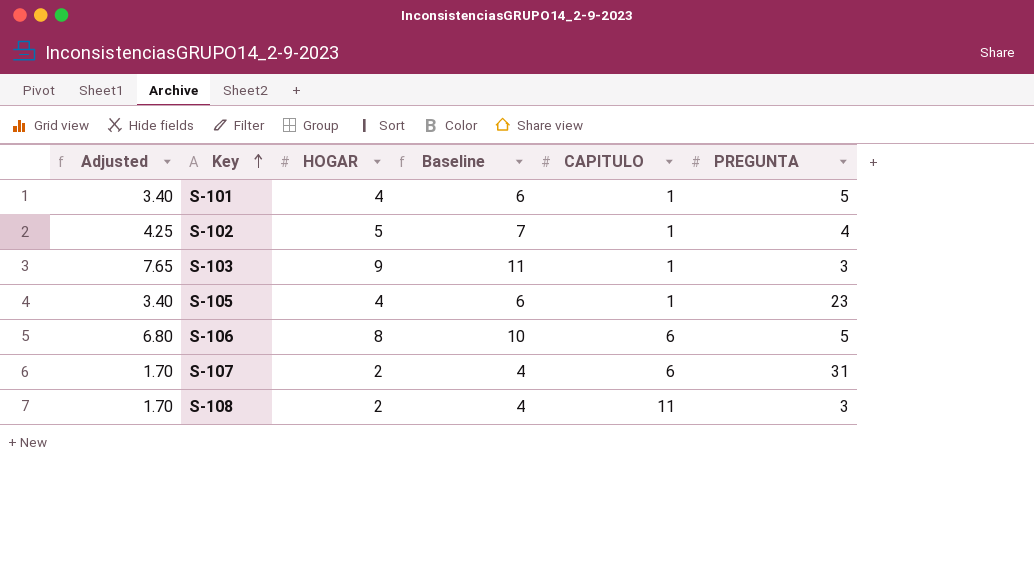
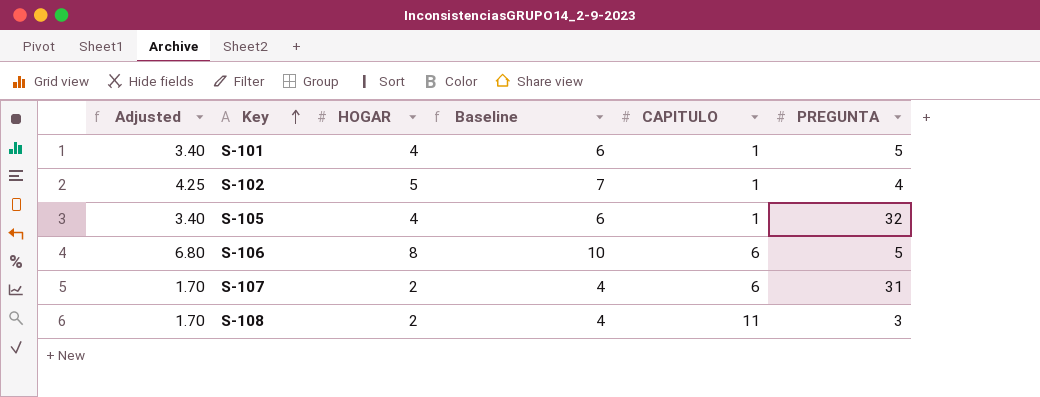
row S-103: 7.65 | 9 | 11 | 1 | 3 -> none
S-105 | PREGUNTA: 23 -> 32

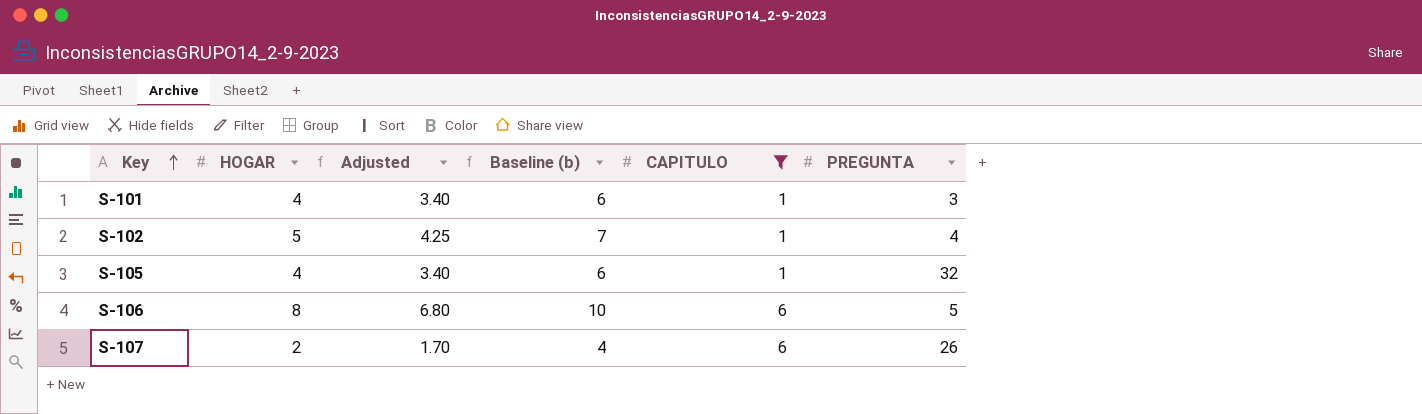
filter: none -> CAPITULO != 11
column Adjusted | position: 1 -> 3
column name: Baseline -> Baseline (b)
S-101 | PREGUNTA: 5 -> 3
S-107 | PREGUNTA: 31 -> 26

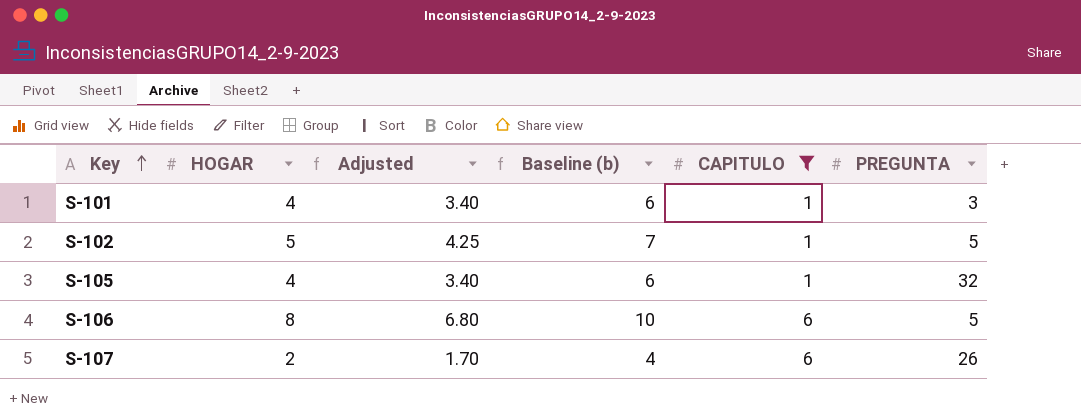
S-102 | PREGUNTA: 4 -> 5

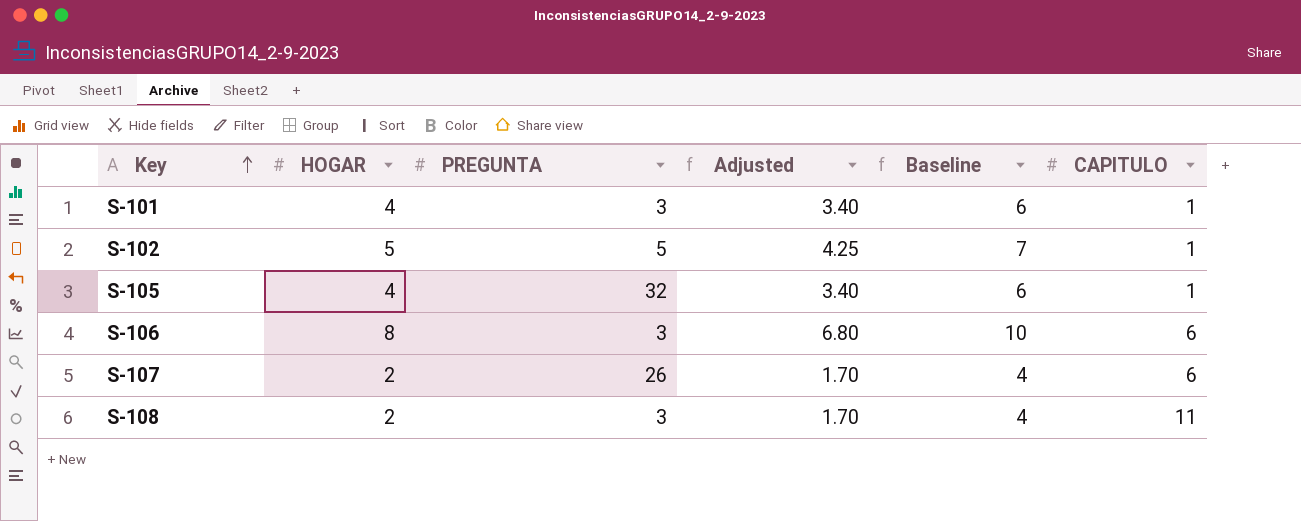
filter: CAPITULO != 11 -> none
column PREGUNTA | position: 6 -> 3
column name: Baseline (b) -> Baseline
S-106 | PREGUNTA: 5 -> 3

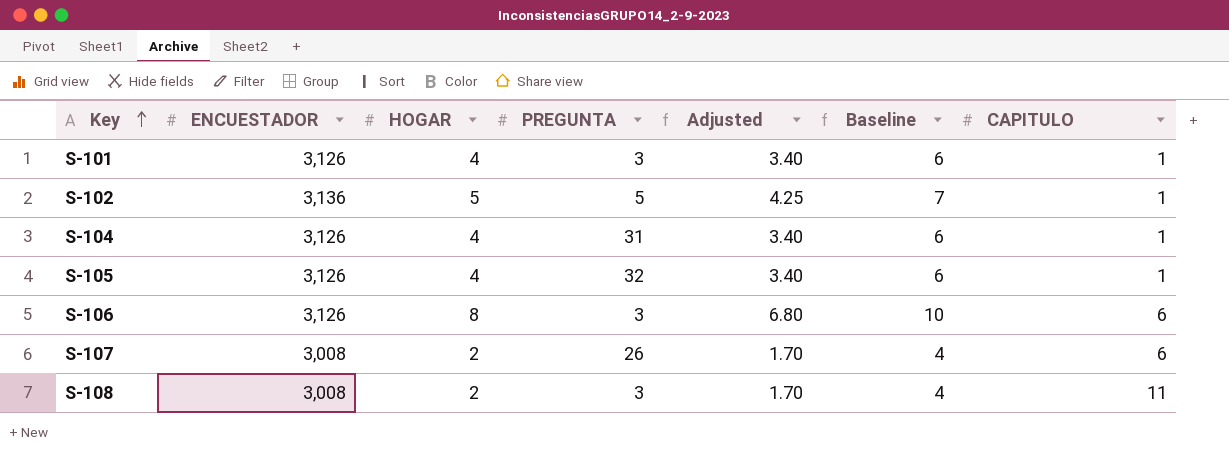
column ENCUESTADOR | position: none -> 2
row S-104: none -> 3,126 | 4 | 31 | 3.40 | 6 | 1

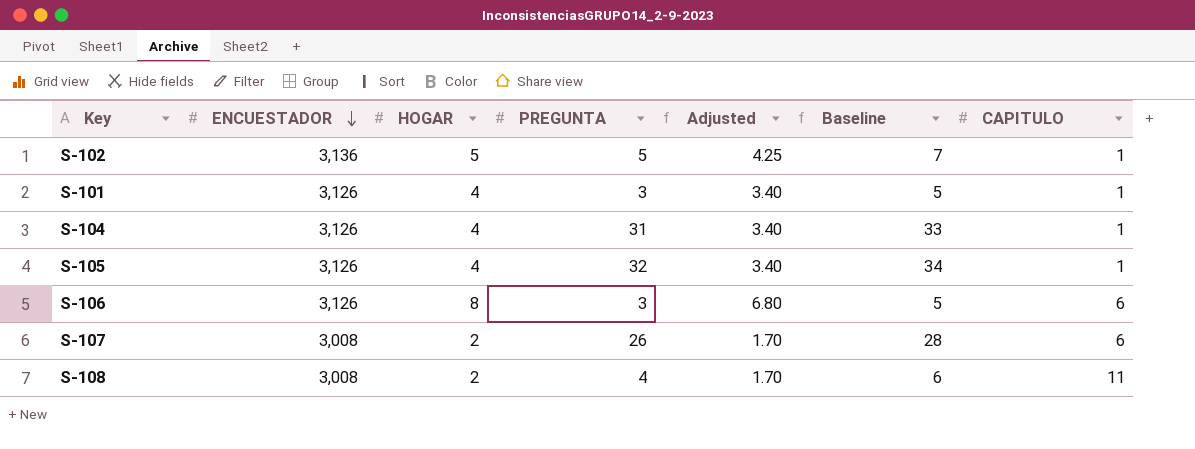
row order: Key ascending -> ENCUESTADOR descending
column Baseline | formula: [HOGAR] + 2 -> [PREGUNTA] + 2
S-108 | PREGUNTA: 3 -> 4

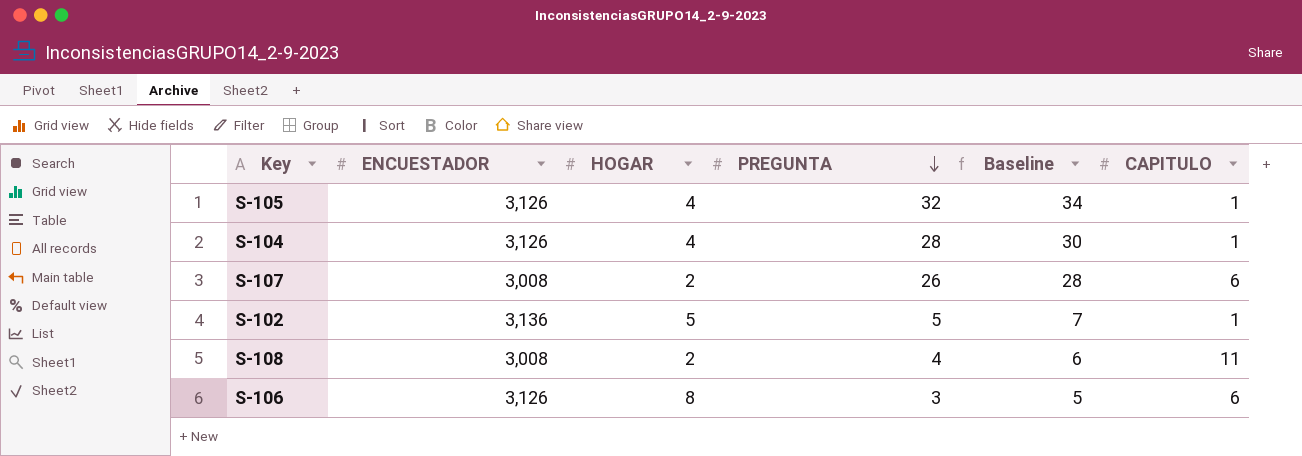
row order: ENCUESTADOR descending -> PREGUNTA descending
column Adjusted | formula: [HOGAR] * 0.85 -> none
row S-101: 3,126 | 4 | 3 | 3.40 | 5 | 1 -> none
S-104 | PREGUNTA: 31 -> 28
S-104 | Baseline: 33 -> 30

